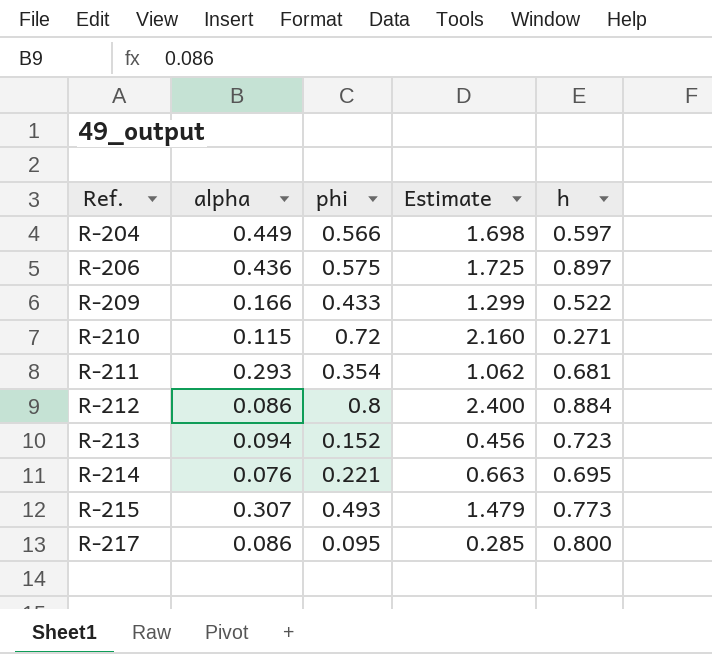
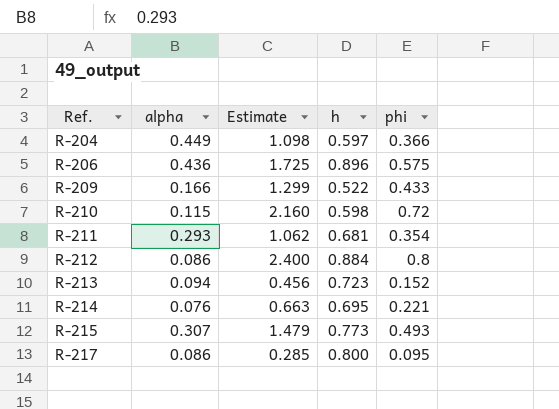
column phi | position: 3 -> 5
R-204 | Estimate: 1.698 -> 1.098
R-204 | phi: 0.566 -> 0.366
R-206 | h: 0.897 -> 0.896
R-210 | h: 0.271 -> 0.598

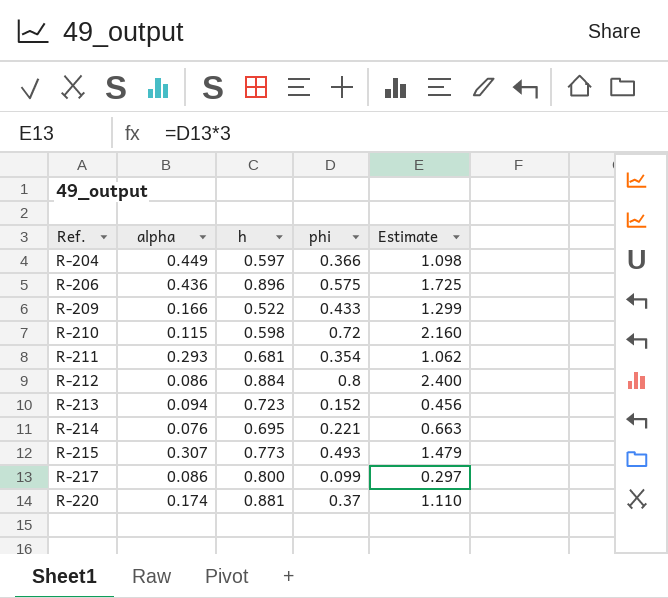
column Estimate | position: 3 -> 5
R-217 | phi: 0.095 -> 0.099
R-217 | Estimate: 0.285 -> 0.297
row R-220: none -> 0.174 | 0.881 | 0.37 | 1.110

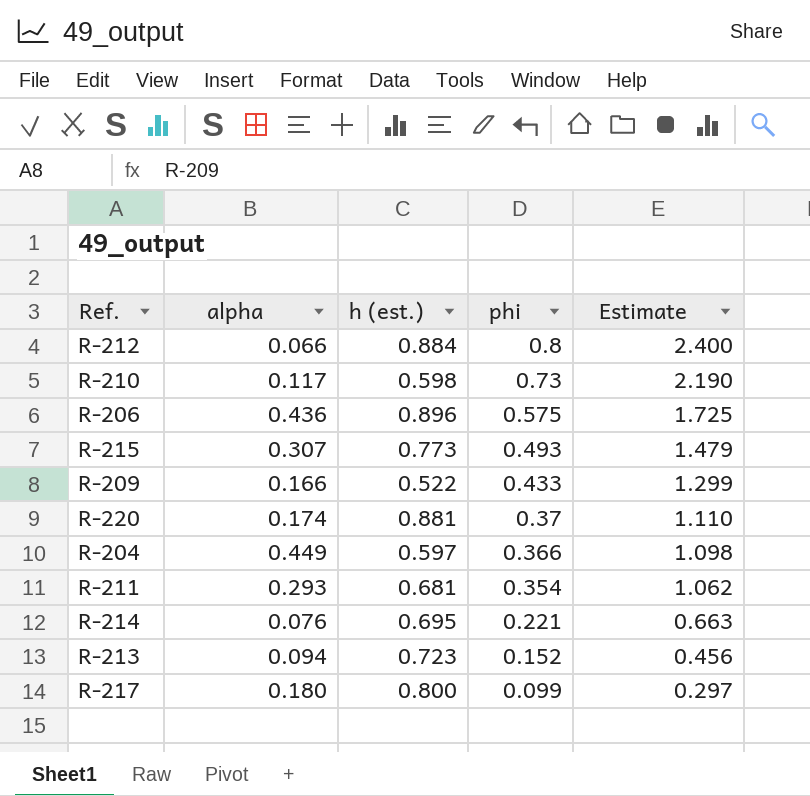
row order: Ref. ascending -> phi descending
column name: h -> h (est.)
R-212 | alpha: 0.086 -> 0.066
R-210 | alpha: 0.115 -> 0.117
R-210 | phi: 0.72 -> 0.73
R-210 | Estimate: 2.160 -> 2.190
R-217 | alpha: 0.086 -> 0.180

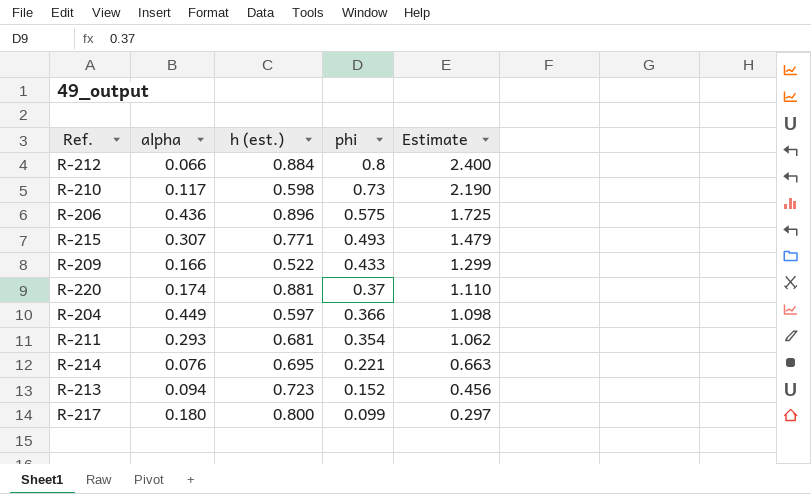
R-215 | h (est.): 0.773 -> 0.771

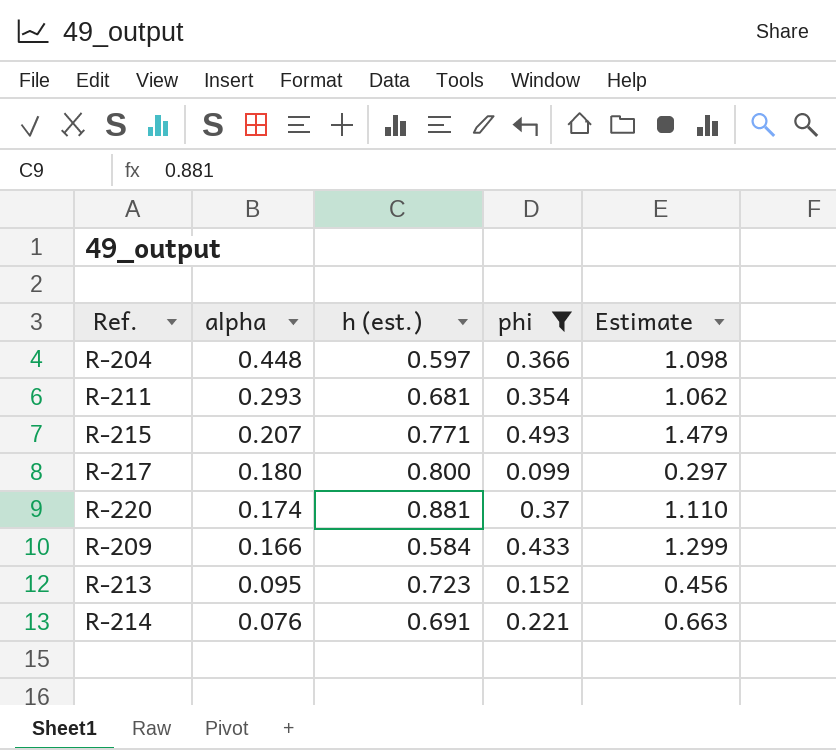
filter: none -> phi <= 0.493
row order: phi descending -> alpha descending
R-204 | alpha: 0.449 -> 0.448
R-215 | alpha: 0.307 -> 0.207
R-209 | h (est.): 0.522 -> 0.584
R-213 | alpha: 0.094 -> 0.095
R-214 | h (est.): 0.695 -> 0.691

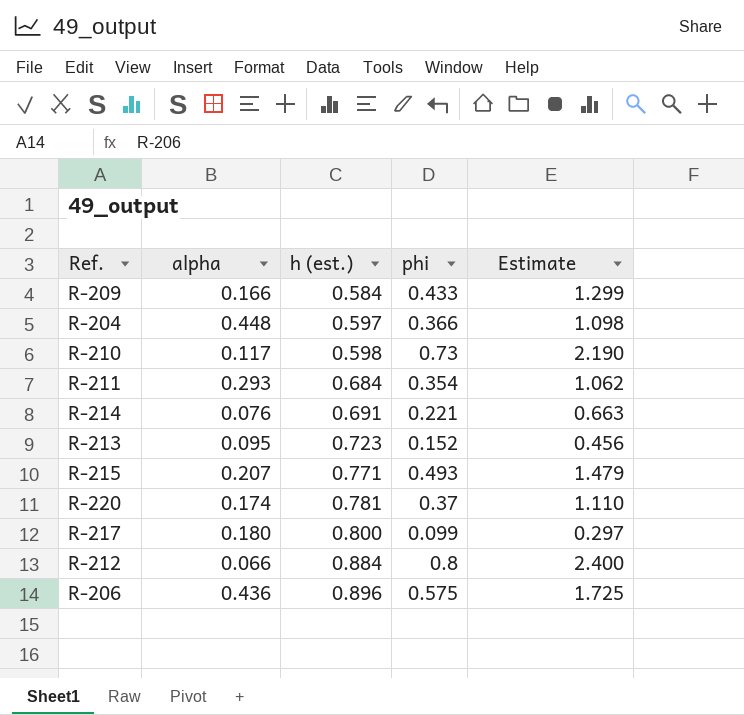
filter: phi <= 0.493 -> none
row order: alpha descending -> h (est.) ascending
R-211 | h (est.): 0.681 -> 0.684
R-220 | h (est.): 0.881 -> 0.781

